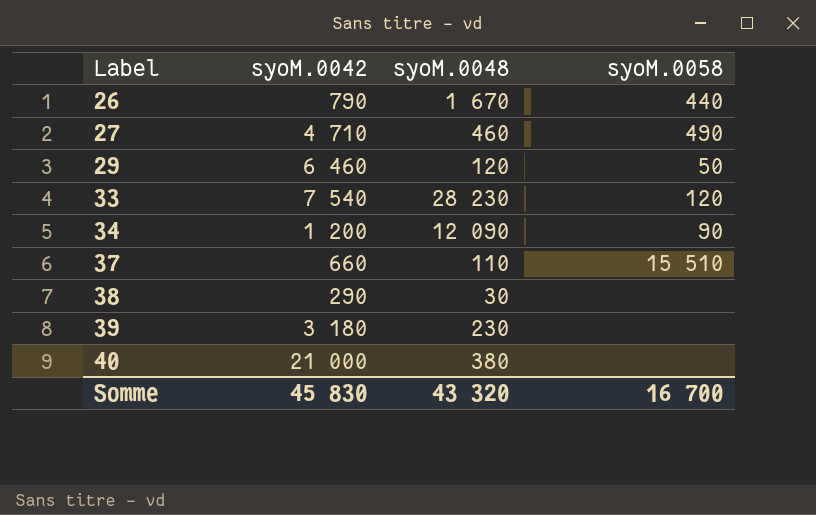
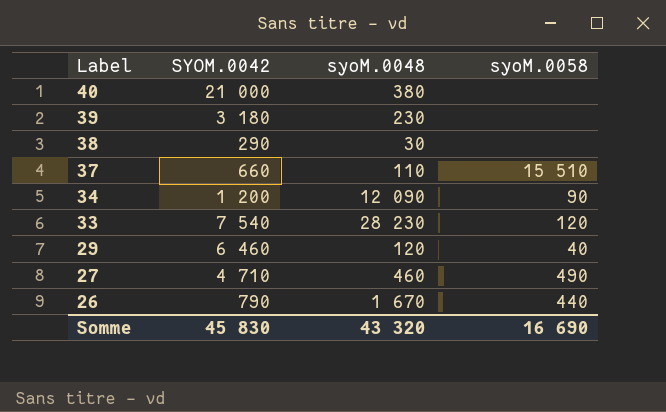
row order: Label ascending -> Label descending
column name: syoM.0042 -> SYOM.0042
29 | syoM.0058: 50 -> 40
Somme | syoM.0058: 16 700 -> 16 690

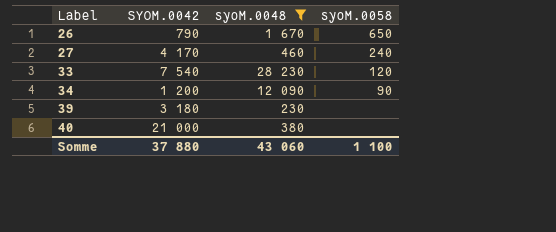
filter: none -> syoM.0048 >= 230
row order: Label descending -> Label ascending
26 | syoM.0058: 440 -> 650
27 | SYOM.0042: 4 710 -> 4 170
27 | syoM.0058: 490 -> 240
Somme | SYOM.0042: 45 830 -> 37 880
Somme | syoM.0048: 43 320 -> 43 060
Somme | syoM.0058: 16 690 -> 1 100

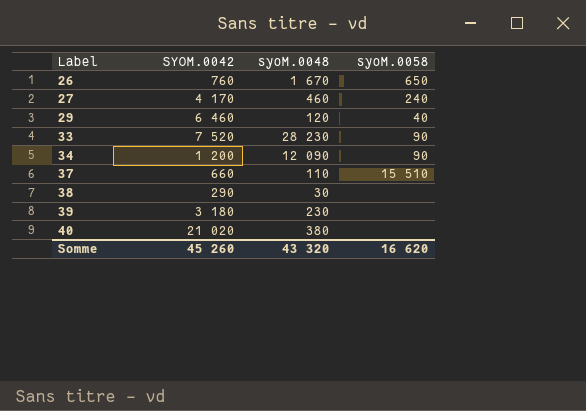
filter: syoM.0048 >= 230 -> none
26 | SYOM.0042: 790 -> 760
33 | SYOM.0042: 7 540 -> 7 520
33 | syoM.0058: 120 -> 90
40 | SYOM.0042: 21 000 -> 21 020
Somme | SYOM.0042: 37 880 -> 45 260
Somme | syoM.0048: 43 060 -> 43 320
Somme | syoM.0058: 1 100 -> 16 620

